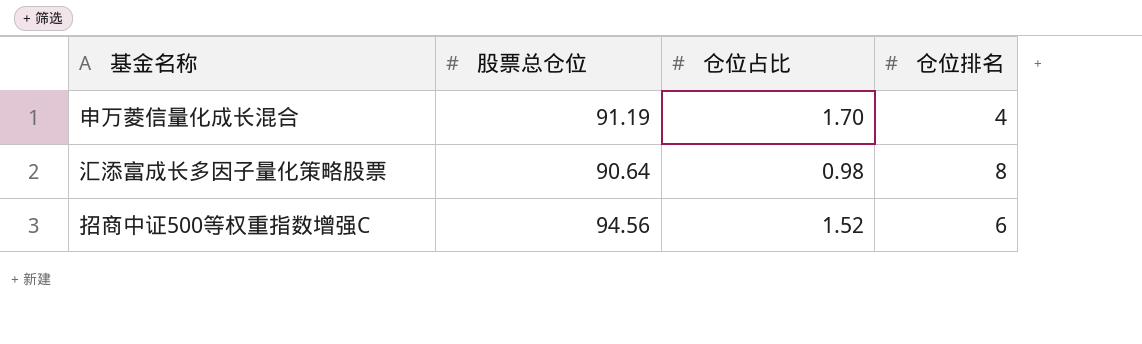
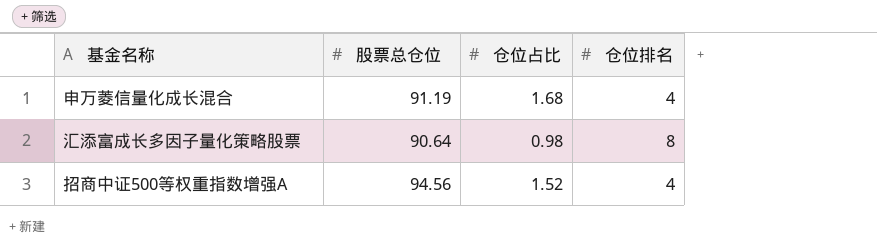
row 招商中证500等权重指数增强C: 94.56 | 1.52 | 6 -> none
申万菱信量化成长混合 | 仓位占比: 1.70 -> 1.68
row 招商中证500等权重指数增强A: none -> 94.56 | 1.52 | 4

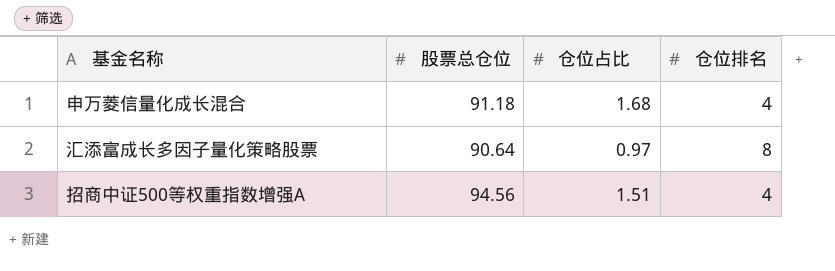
申万菱信量化成长混合 | 股票总仓位: 91.19 -> 91.18
汇添富成长多因子量化策略股票 | 仓位占比: 0.98 -> 0.97
招商中证500等权重指数增强A | 仓位占比: 1.52 -> 1.51

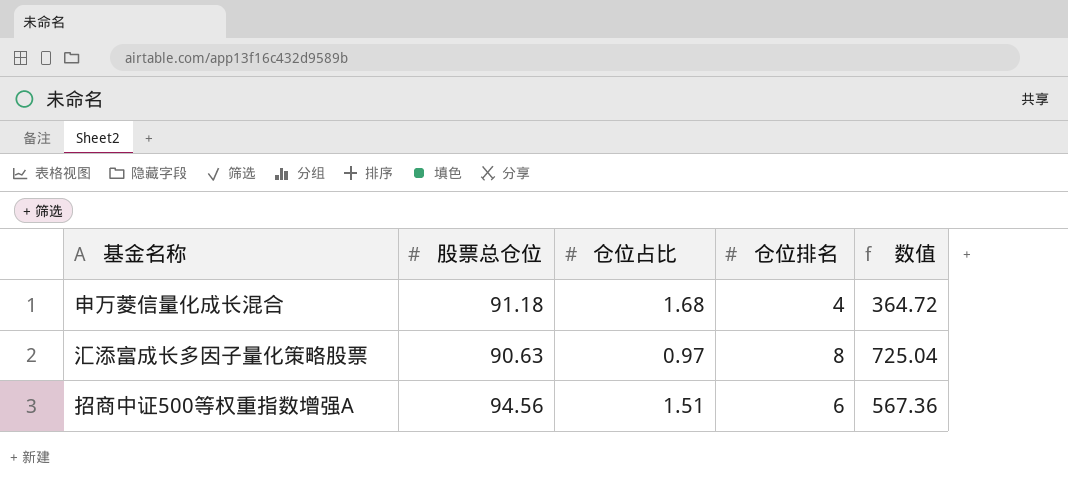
column 数值 | formula: none -> [股票总仓位] * [仓位排名]
汇添富成长多因子量化策略股票 | 股票总仓位: 90.64 -> 90.63
招商中证500等权重指数增强A | 仓位排名: 4 -> 6

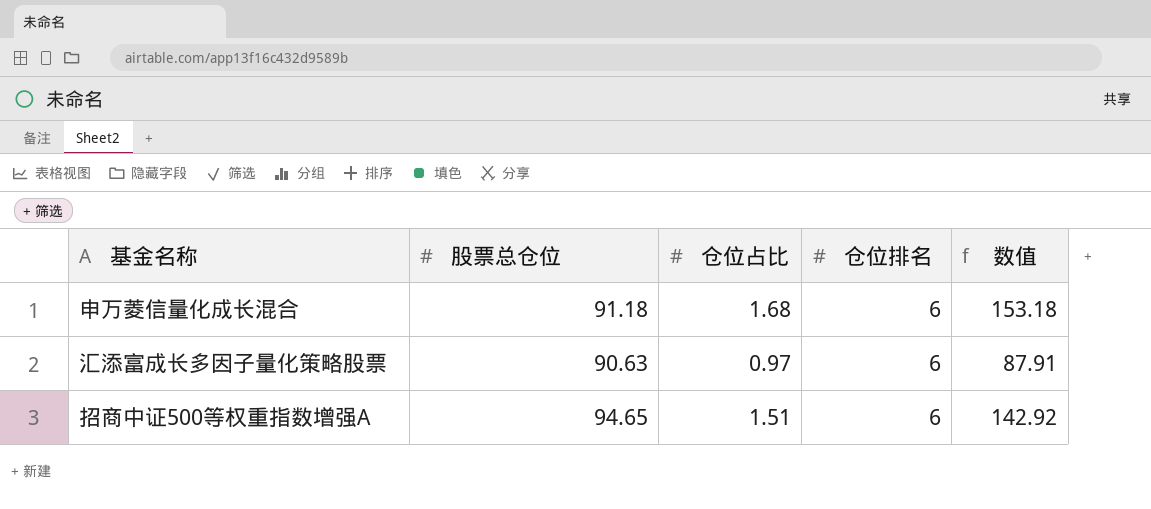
column 数值 | formula: [股票总仓位] * [仓位排名] -> [股票总仓位] * [仓位占比]
申万菱信量化成长混合 | 仓位排名: 4 -> 6
汇添富成长多因子量化策略股票 | 仓位排名: 8 -> 6
招商中证500等权重指数增强A | 股票总仓位: 94.56 -> 94.65

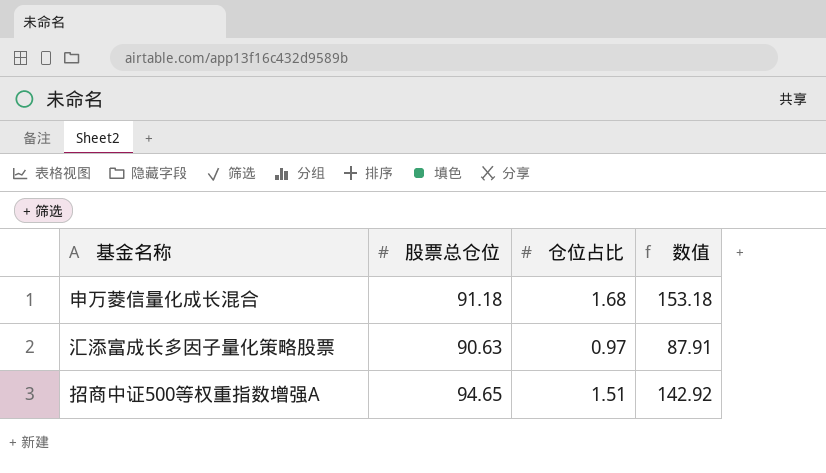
column 仓位排名 | position: 4 -> none

